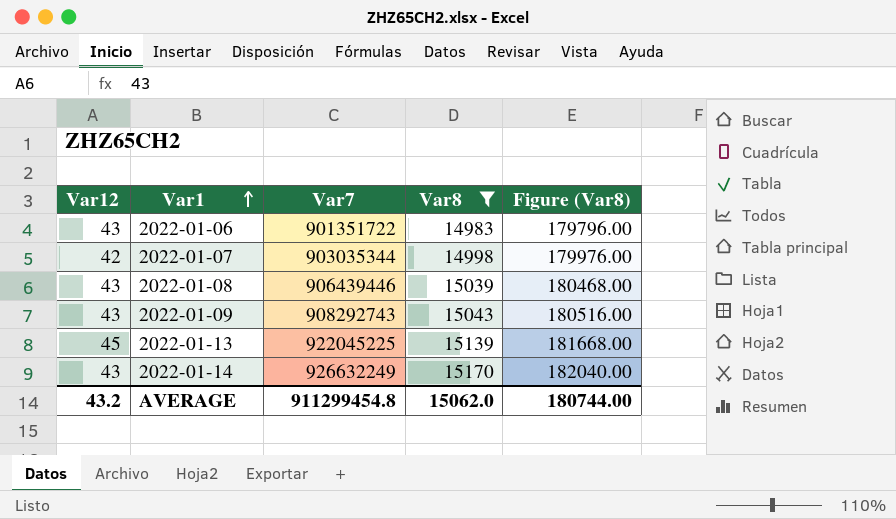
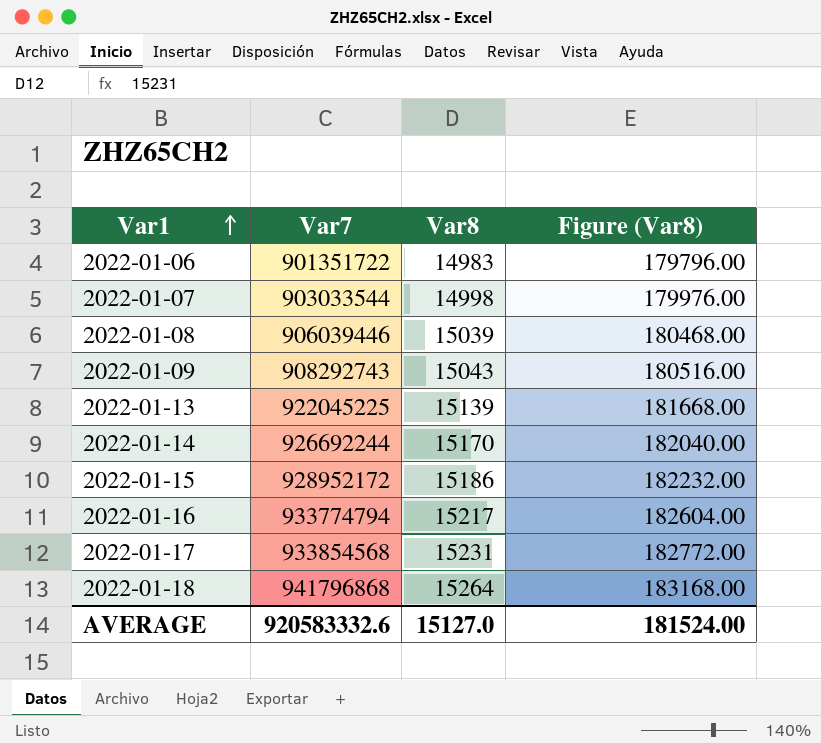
filter: Var8 <= 15170 -> none
column Var12 | position: 1 -> none
2022-01-07 | Var7: 903035344 -> 903033544
2022-01-08 | Var7: 906439446 -> 906039446
2022-01-14 | Var7: 926632249 -> 926692244
AVERAGE | Var7: 911299454.8 -> 920583332.6
AVERAGE | Var8: 15062.0 -> 15127.0
AVERAGE | Figure (Var8): 180744.00 -> 181524.00

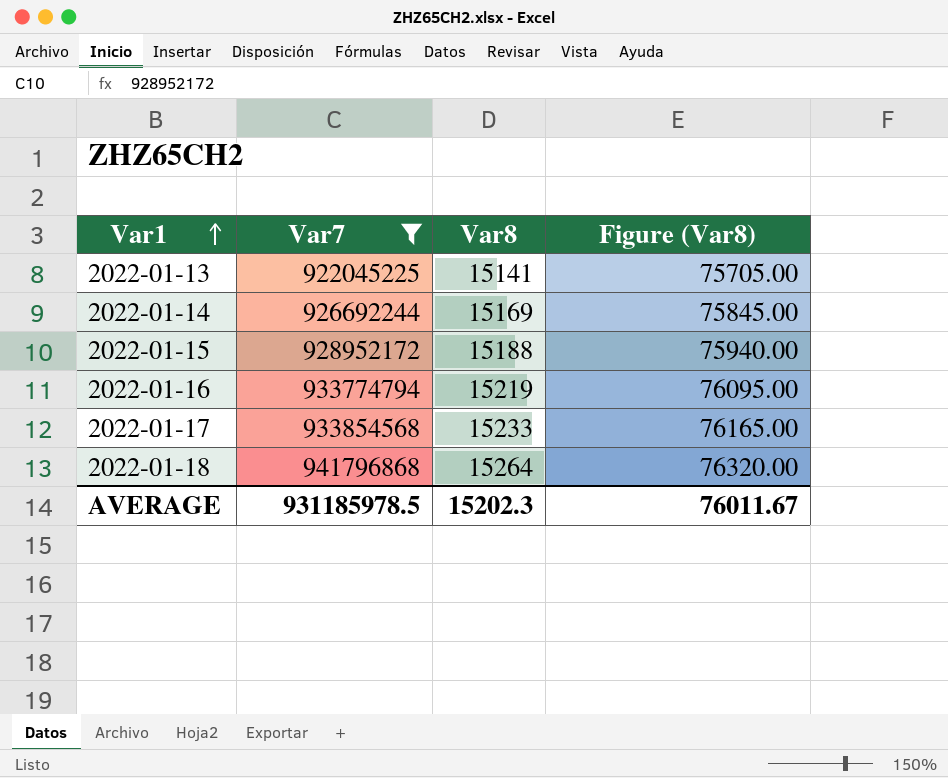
filter: none -> Var7 >= 922045225
column Figure (Var8) | formula: [Var8] * 12 -> [Var8] * 5
2022-01-13 | Var8: 15139 -> 15141
2022-01-14 | Var8: 15170 -> 15169
2022-01-15 | Var8: 15186 -> 15188
2022-01-16 | Var8: 15217 -> 15219
2022-01-17 | Var8: 15231 -> 15233
AVERAGE | Var7: 920583332.6 -> 931185978.5
AVERAGE | Var8: 15127.0 -> 15202.3
AVERAGE | Figure (Var8): 181524.00 -> 76011.67

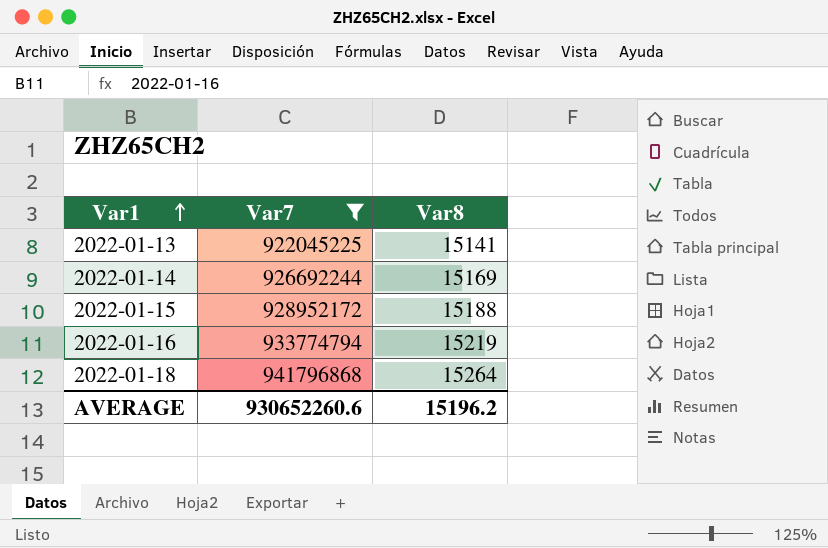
column Figure (Var8) | formula: [Var8] * 5 -> none
row 2022-01-17: 933854568 | 15233 | 76165.00 -> none
AVERAGE | Var7: 931185978.5 -> 930652260.6
AVERAGE | Var8: 15202.3 -> 15196.2

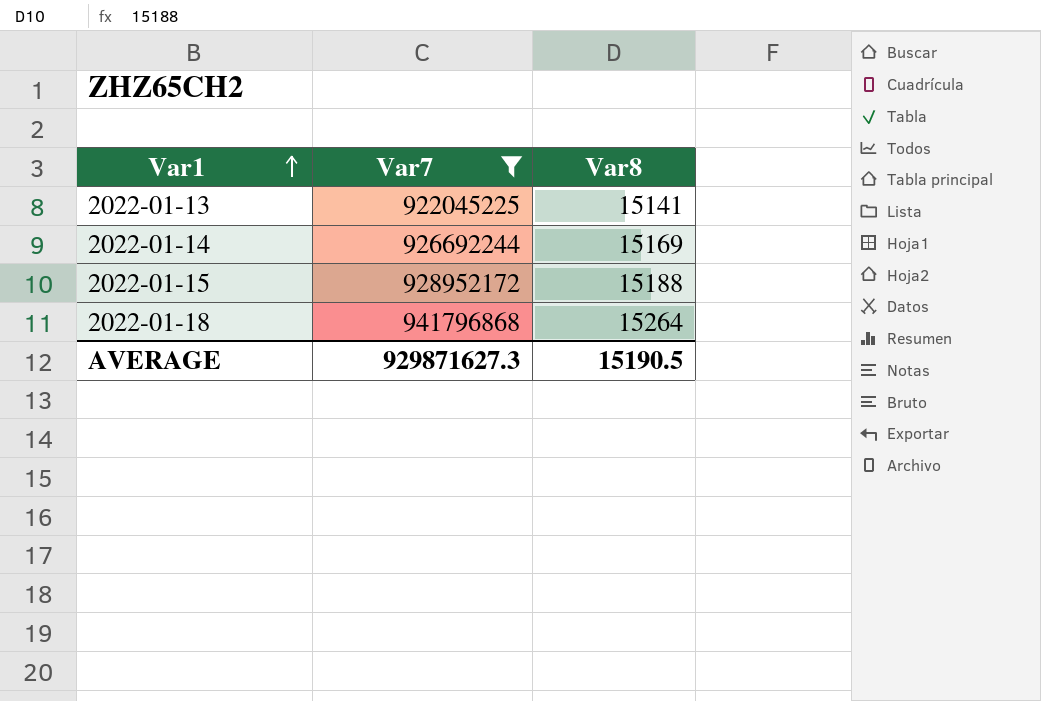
row 2022-01-16: 933774794 | 15219 -> none
AVERAGE | Var7: 930652260.6 -> 929871627.3
AVERAGE | Var8: 15196.2 -> 15190.5

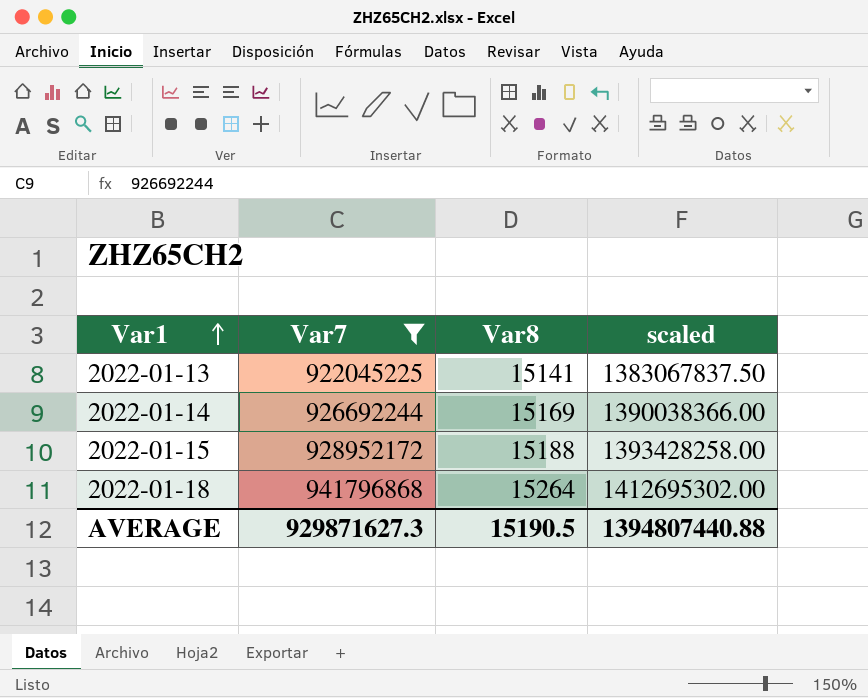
column scaled | formula: none -> [Var7] * 1.5

